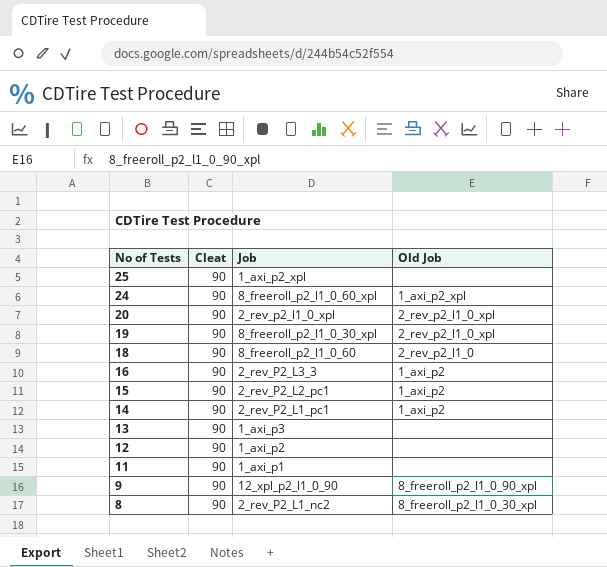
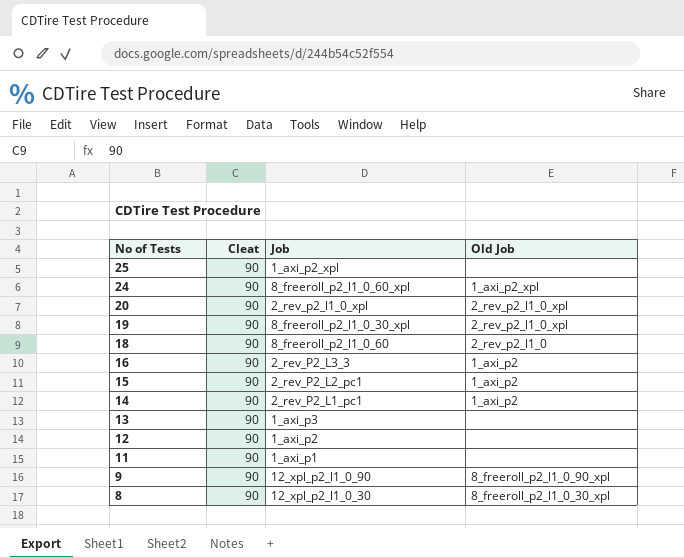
8 | Job: 2_rev_P2_L1_nc2 -> 12_xpl_p2_l1_0_30

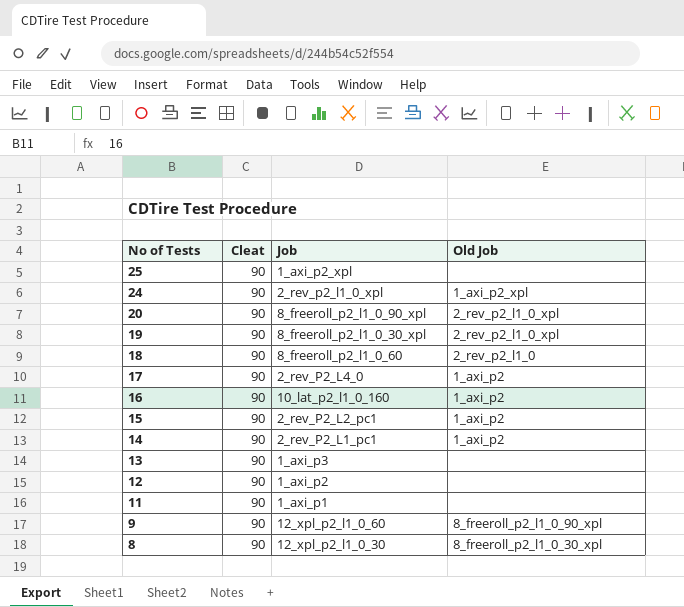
24 | Job: 8_freeroll_p2_l1_0_60_xpl -> 2_rev_p2_l1_0_xpl
20 | Job: 2_rev_p2_l1_0_xpl -> 8_freeroll_p2_l1_0_90_xpl
row 17: none -> 90 | 2_rev_P2_L4_0 | 1_axi_p2
16 | Job: 2_rev_P2_L3_3 -> 10_lat_p2_l1_0_160
9 | Job: 12_xpl_p2_l1_0_90 -> 12_xpl_p2_l1_0_60

